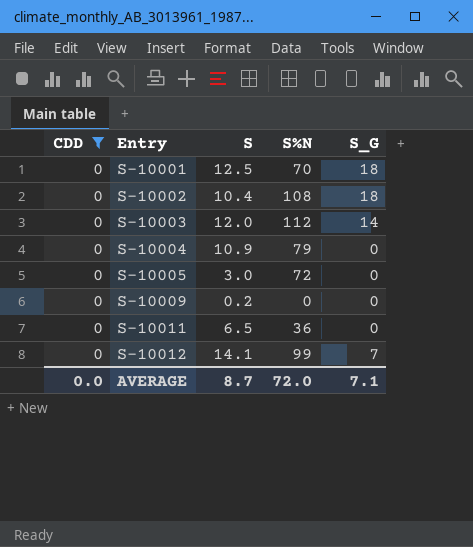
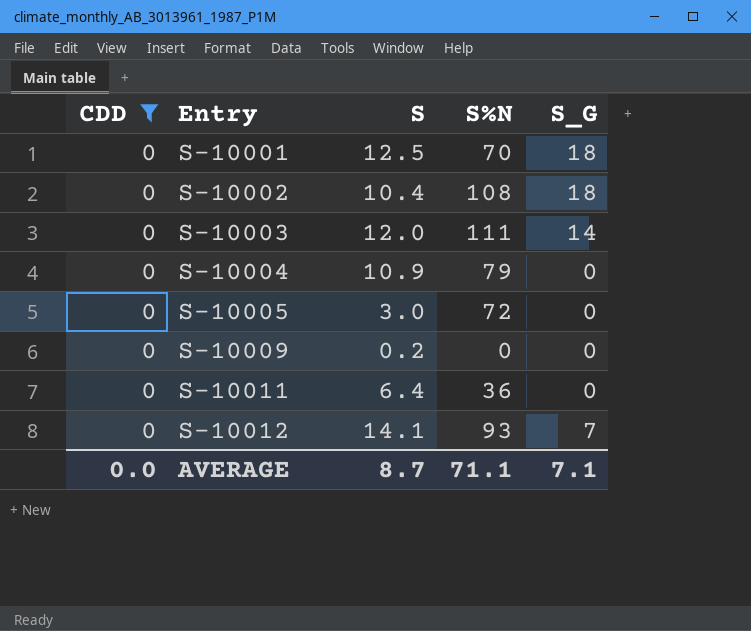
S-10003 | S%N: 112 -> 111
S-10011 | S: 6.5 -> 6.4
S-10012 | S%N: 99 -> 93
AVERAGE | S%N: 72.0 -> 71.1

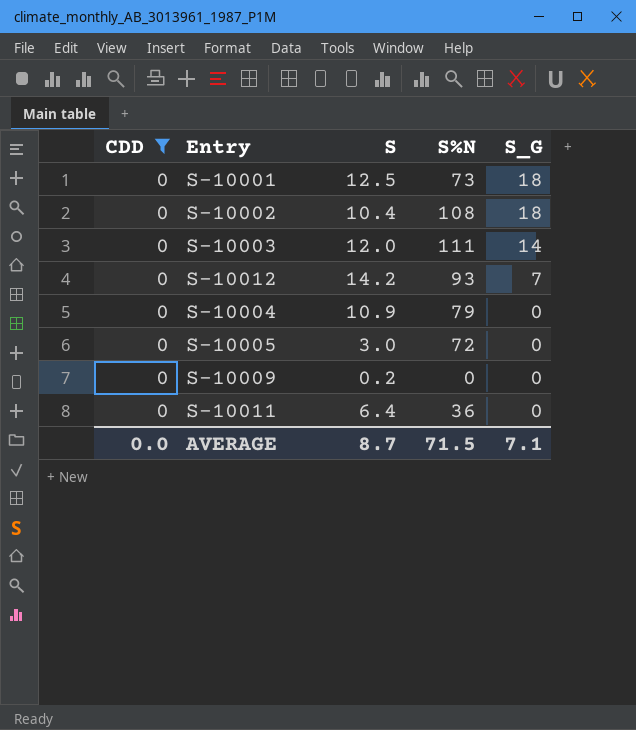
row order: Entry ascending -> S_G descending
S-10001 | S%N: 70 -> 73
S-10012 | S: 14.1 -> 14.2
AVERAGE | S%N: 71.1 -> 71.5

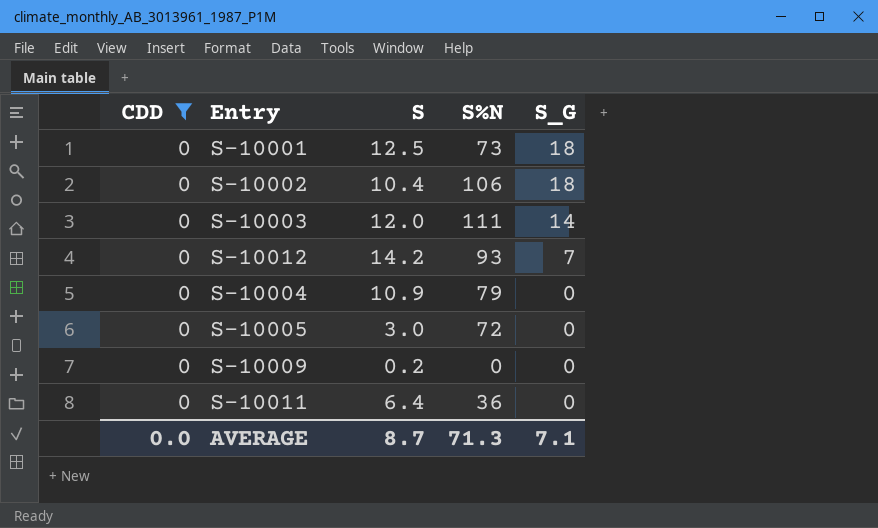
S-10002 | S%N: 108 -> 106
AVERAGE | S%N: 71.5 -> 71.3

